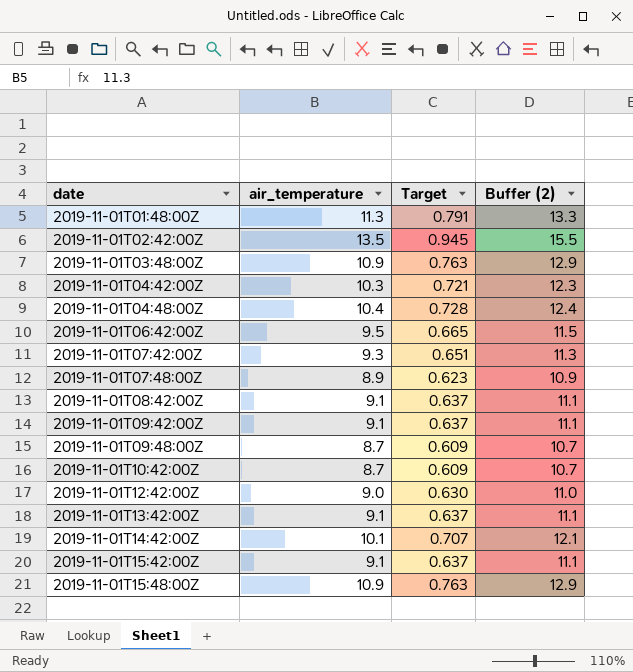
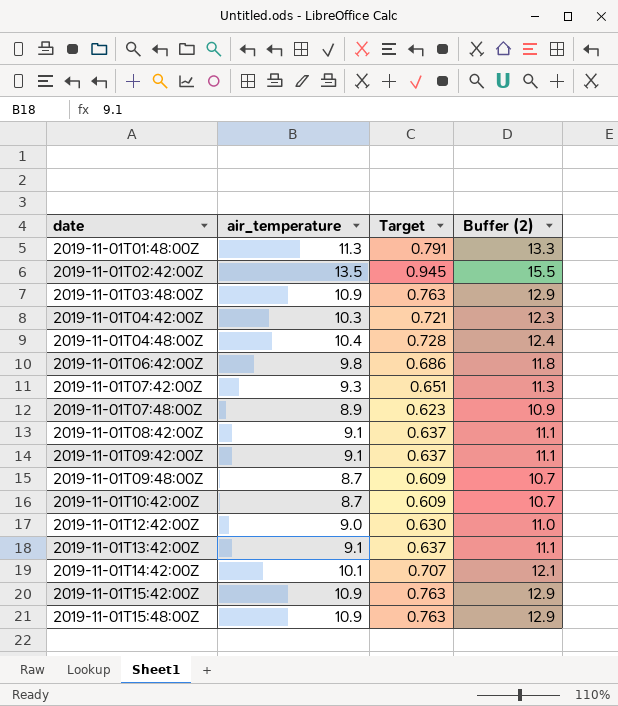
2019-11-01T06:42:00Z | air_temperature: 9.5 -> 9.8
2019-11-01T06:42:00Z | Target: 0.665 -> 0.686
2019-11-01T06:42:00Z | Buffer (2): 11.5 -> 11.8
2019-11-01T15:42:00Z | air_temperature: 9.1 -> 10.9
2019-11-01T15:42:00Z | Target: 0.637 -> 0.763
2019-11-01T15:42:00Z | Buffer (2): 11.1 -> 12.9

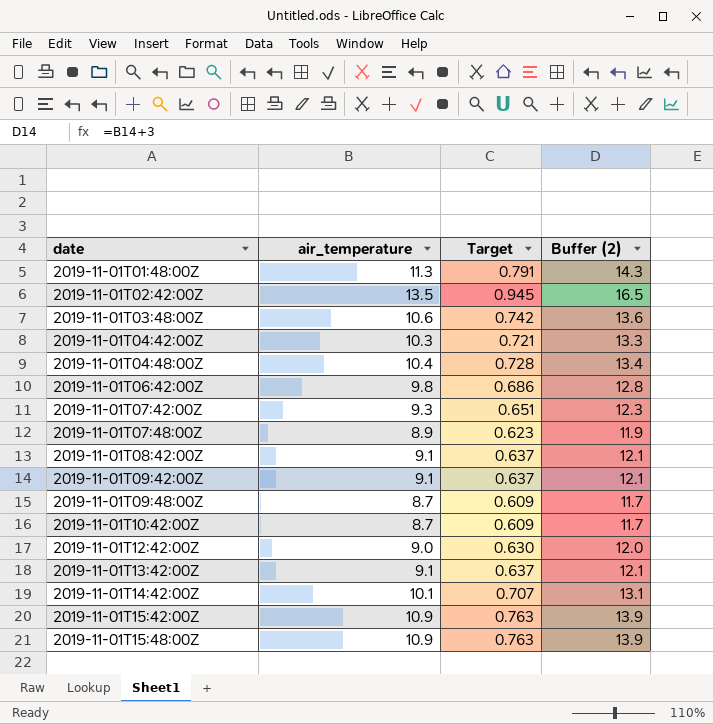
column Buffer (2) | formula: [air_temperature] + 2 -> [air_temperature] + 3
2019-11-01T03:48:00Z | air_temperature: 10.9 -> 10.6
2019-11-01T03:48:00Z | Target: 0.763 -> 0.742

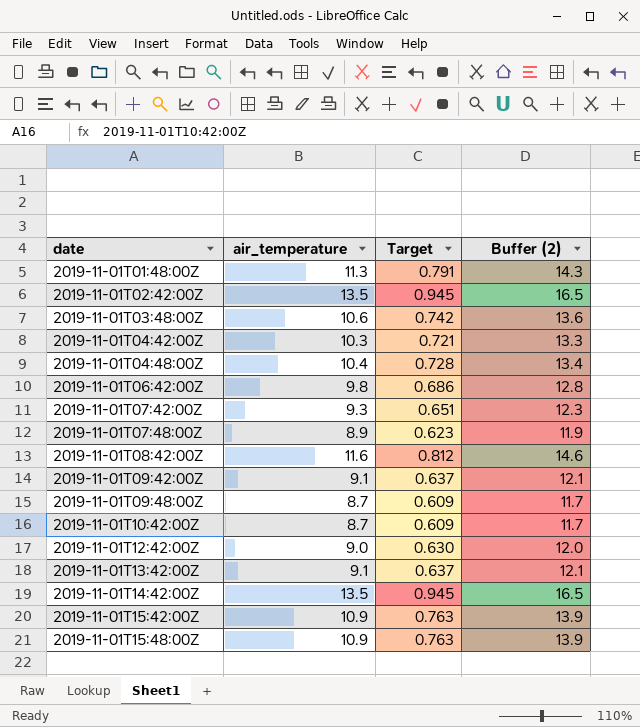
2019-11-01T08:42:00Z | air_temperature: 9.1 -> 11.6
2019-11-01T08:42:00Z | Target: 0.637 -> 0.812
2019-11-01T08:42:00Z | Buffer (2): 12.1 -> 14.6
2019-11-01T14:42:00Z | air_temperature: 10.1 -> 13.5
2019-11-01T14:42:00Z | Target: 0.707 -> 0.945
2019-11-01T14:42:00Z | Buffer (2): 13.1 -> 16.5

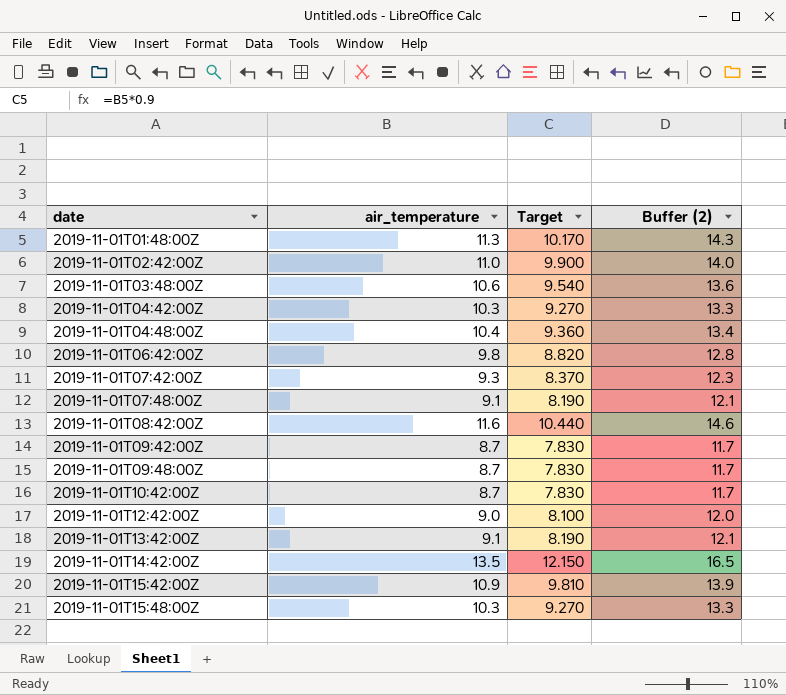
column Target | formula: [air_temperature] * 0.07 -> [air_temperature] * 0.9
2019-11-01T02:42:00Z | air_temperature: 13.5 -> 11.0
2019-11-01T02:42:00Z | Buffer (2): 16.5 -> 14.0
2019-11-01T07:48:00Z | air_temperature: 8.9 -> 9.1
2019-11-01T07:48:00Z | Buffer (2): 11.9 -> 12.1
2019-11-01T09:42:00Z | air_temperature: 9.1 -> 8.7
2019-11-01T09:42:00Z | Buffer (2): 12.1 -> 11.7
2019-11-01T15:48:00Z | air_temperature: 10.9 -> 10.3
2019-11-01T15:48:00Z | Buffer (2): 13.9 -> 13.3

